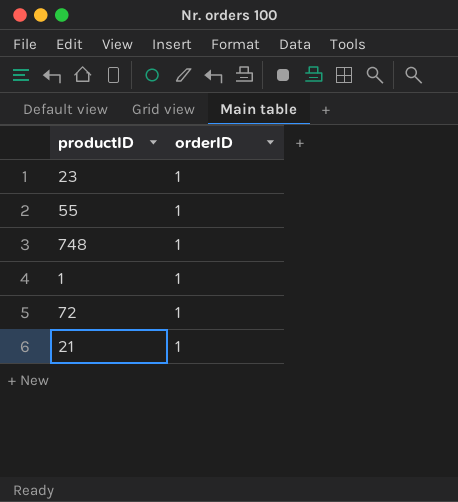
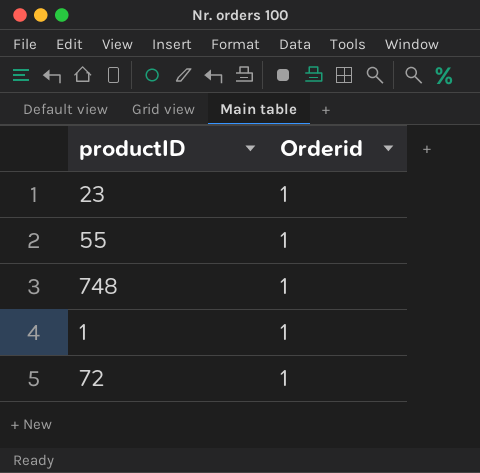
column name: orderID -> Orderid
row 21: 1 -> none

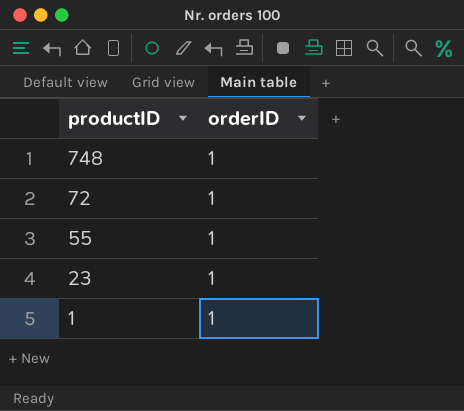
row order: none -> productID descending
column name: Orderid -> orderID

